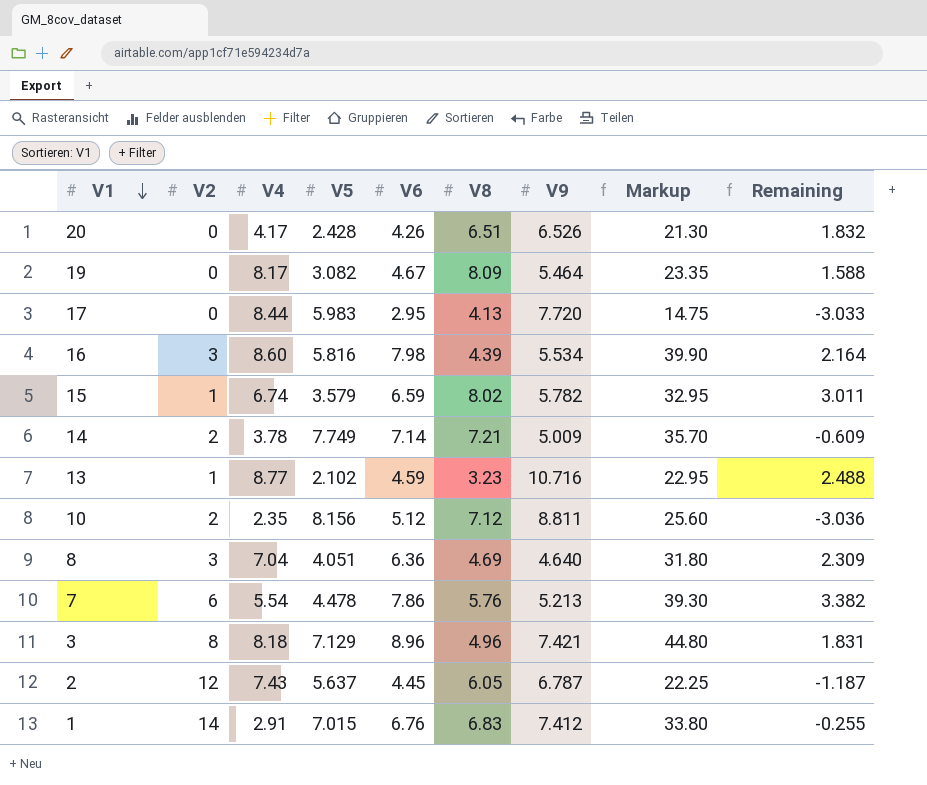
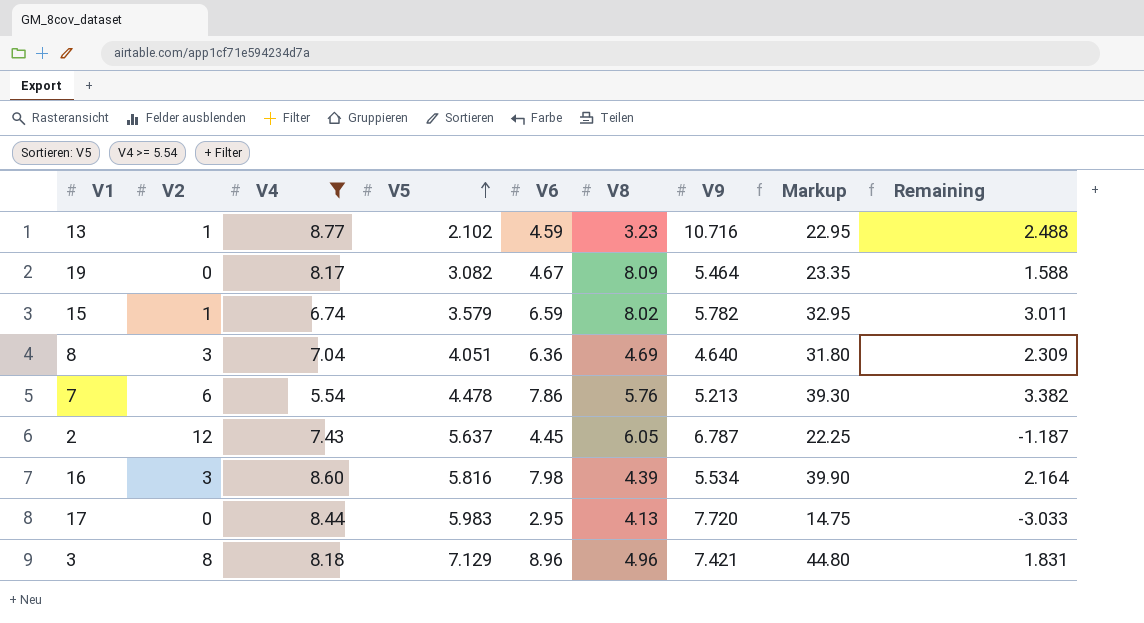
filter: none -> V4 >= 5.54
row order: V1 descending -> V5 ascending

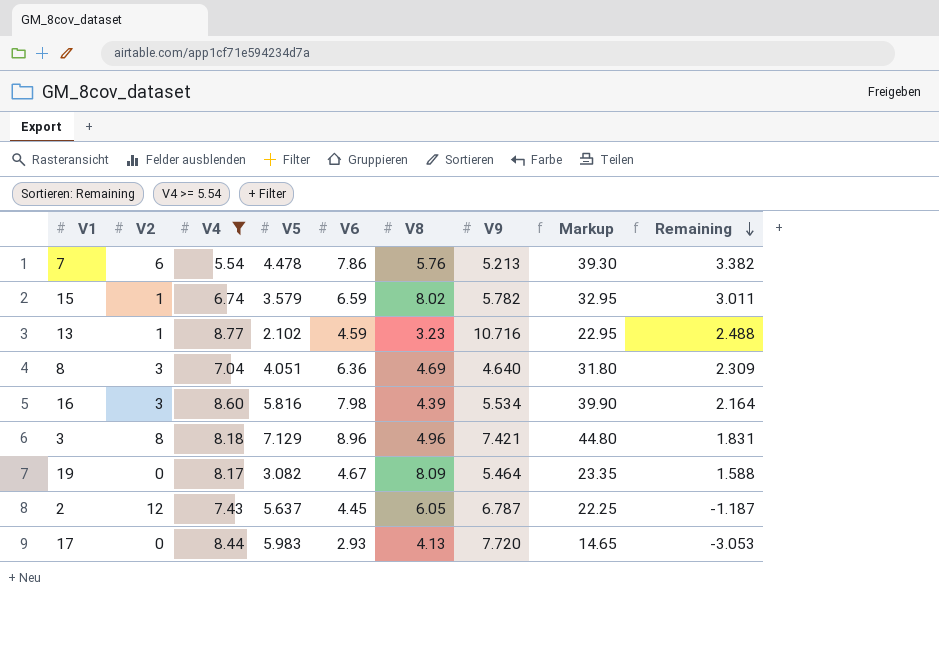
row order: V5 ascending -> Remaining descending
17 | V6: 2.95 -> 2.93
17 | Markup: 14.75 -> 14.65
17 | Remaining: -3.033 -> -3.053

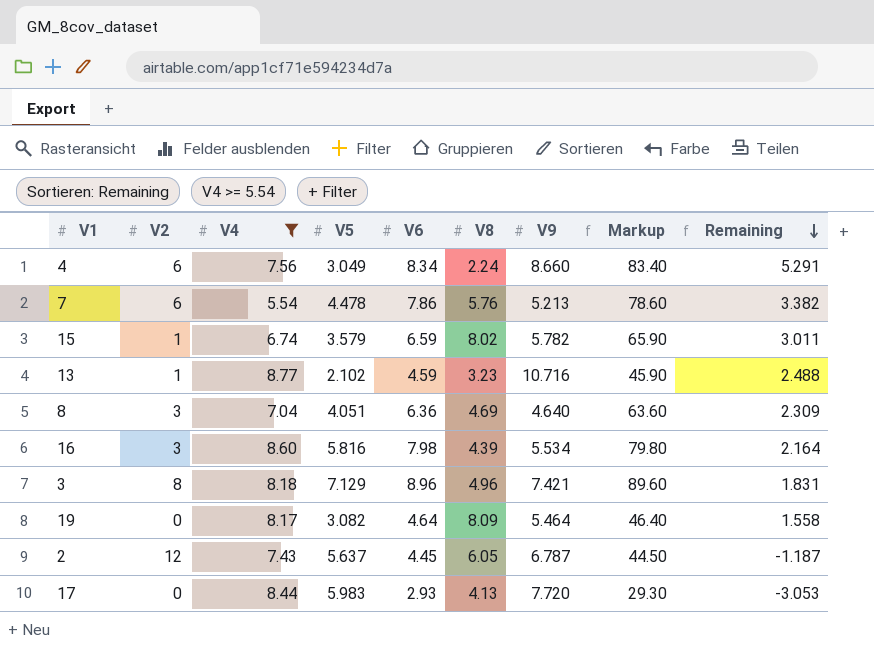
column Markup | formula: [V6] * 5 -> [V6] * 10
row 4: none -> 6 | 7.56 | 3.049 | 8.34 | 2.24 | 8.660 | 83.40 | 5.291
19 | V6: 4.67 -> 4.64
19 | Remaining: 1.588 -> 1.558

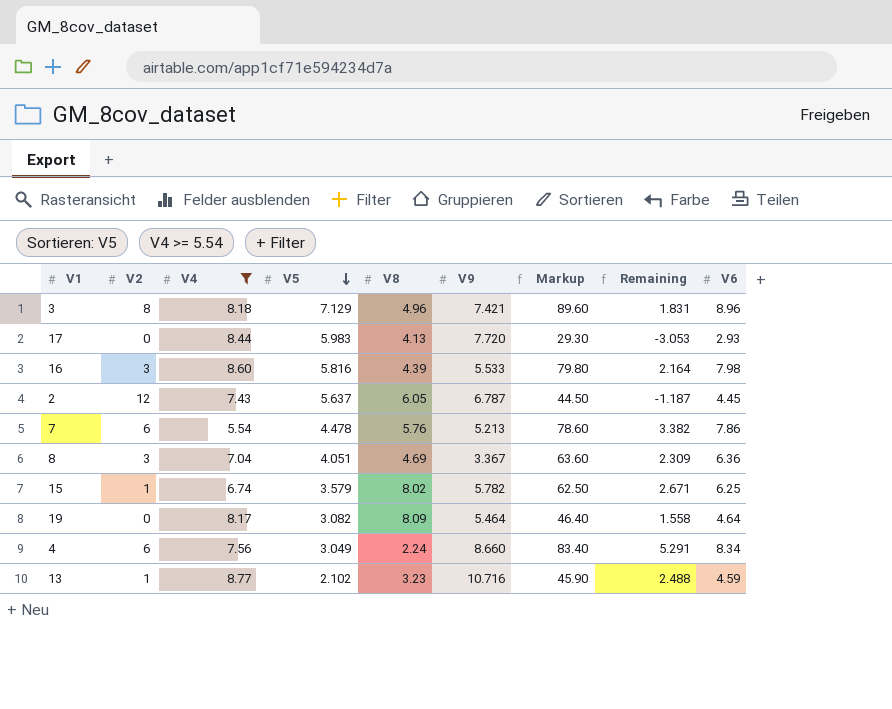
row order: Remaining descending -> V5 descending
column V6 | position: 5 -> 9
16 | V9: 5.534 -> 5.533
8 | V9: 4.640 -> 3.367
15 | Markup: 65.90 -> 62.50
15 | Remaining: 3.011 -> 2.671
15 | V6: 6.59 -> 6.25

